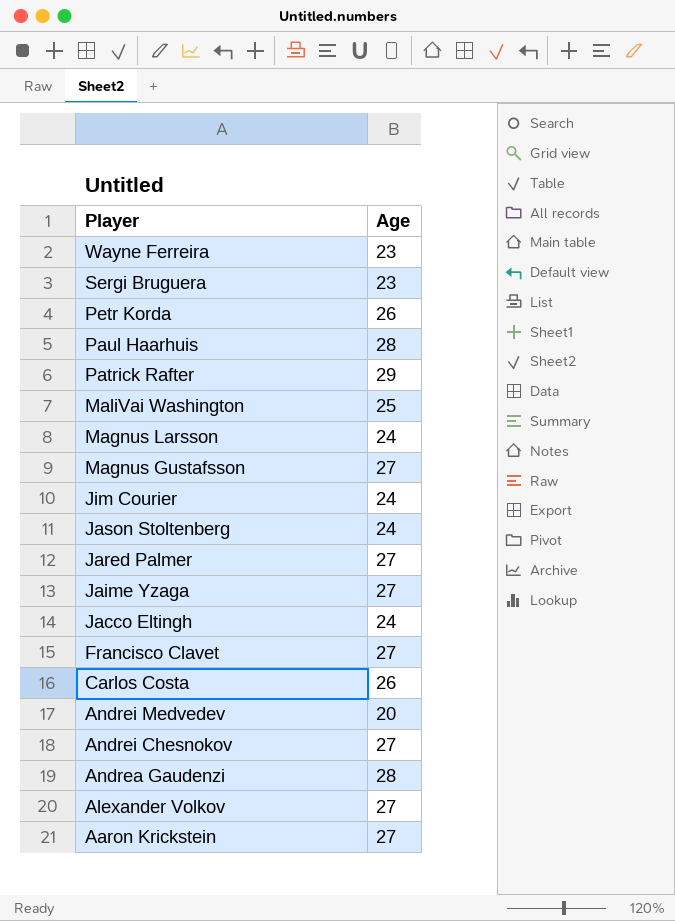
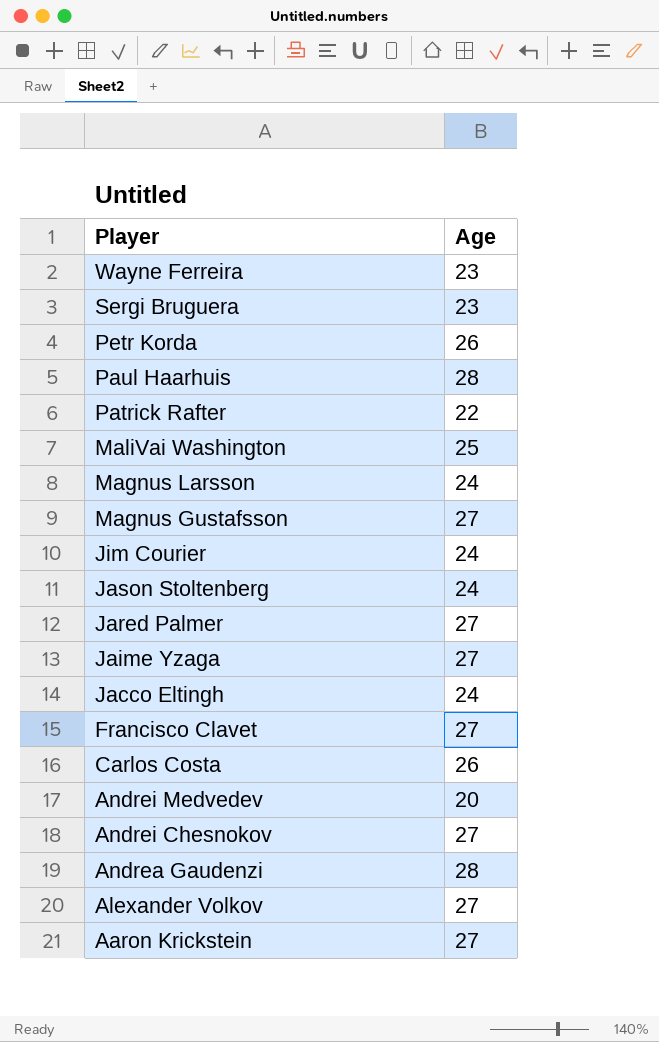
Patrick Rafter | Age: 29 -> 22

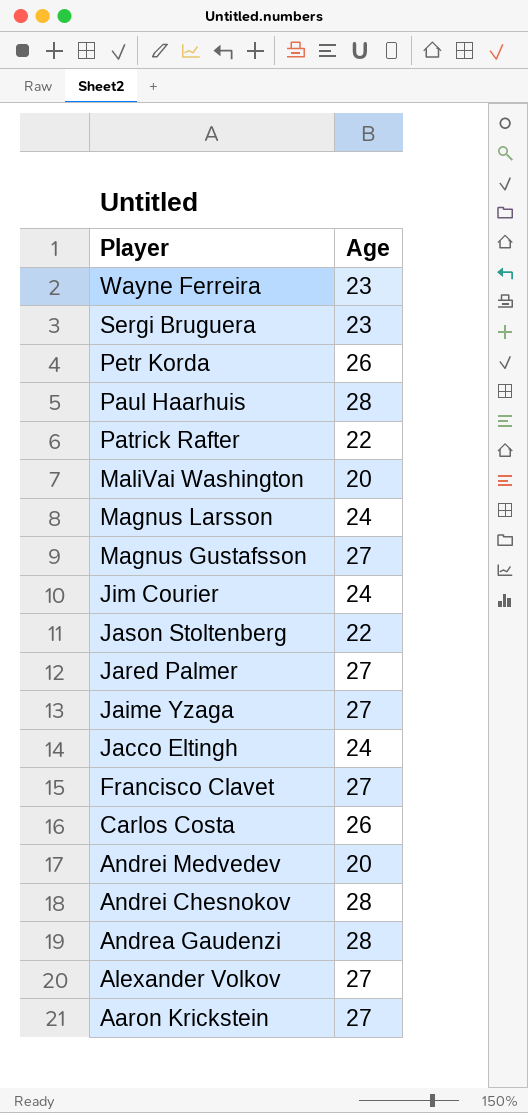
MaliVai Washington | Age: 25 -> 20
Jason Stoltenberg | Age: 24 -> 22
Andrei Chesnokov | Age: 27 -> 28

